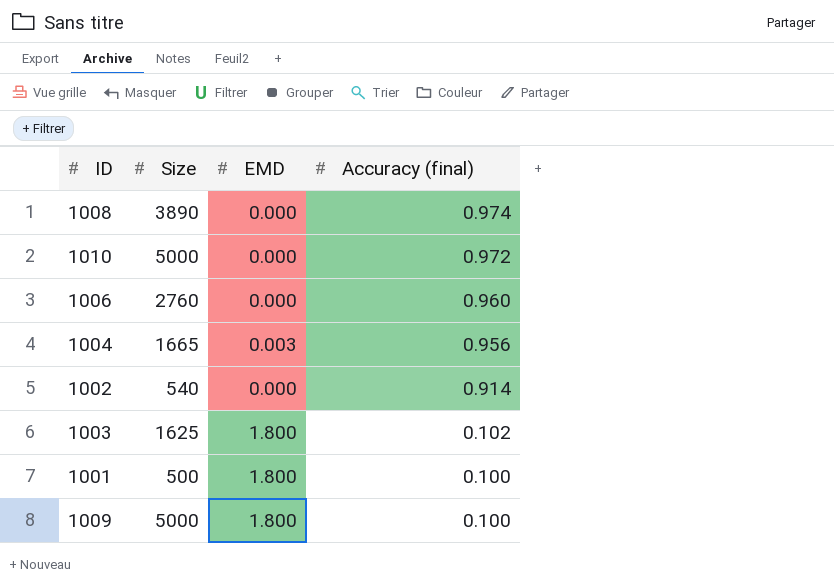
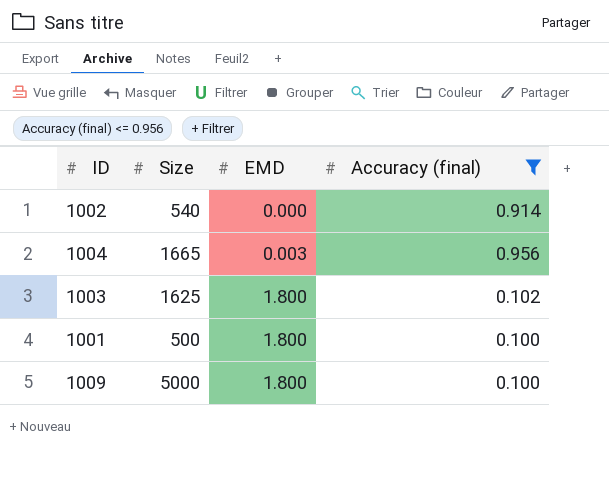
filter: none -> Accuracy (final) <= 0.956
row order: Accuracy (final) descending -> EMD ascending

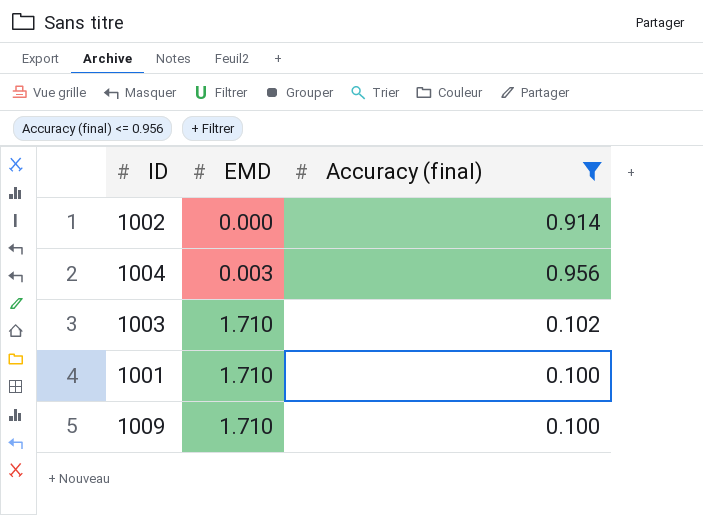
column Size | position: 2 -> none
1003 | EMD: 1.800 -> 1.710
1001 | EMD: 1.800 -> 1.710
1009 | EMD: 1.800 -> 1.710

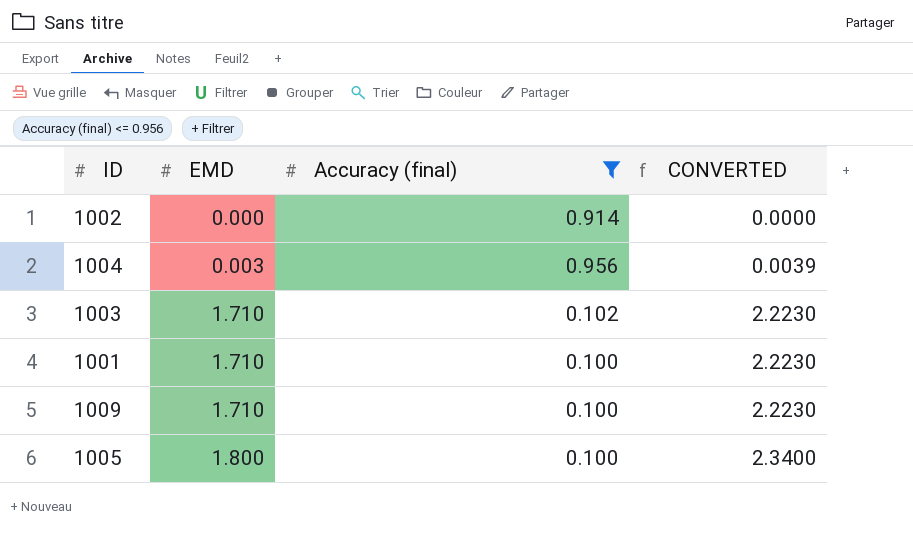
column CONVERTED | formula: none -> [EMD] * 1.3
row 1005: none -> 1.800 | 0.100 | 2.3400

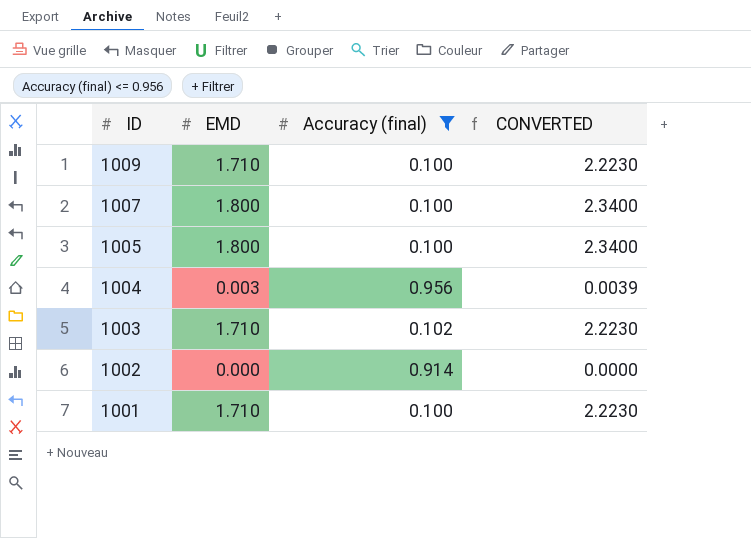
row order: EMD ascending -> ID descending
row 1007: none -> 1.800 | 0.100 | 2.3400

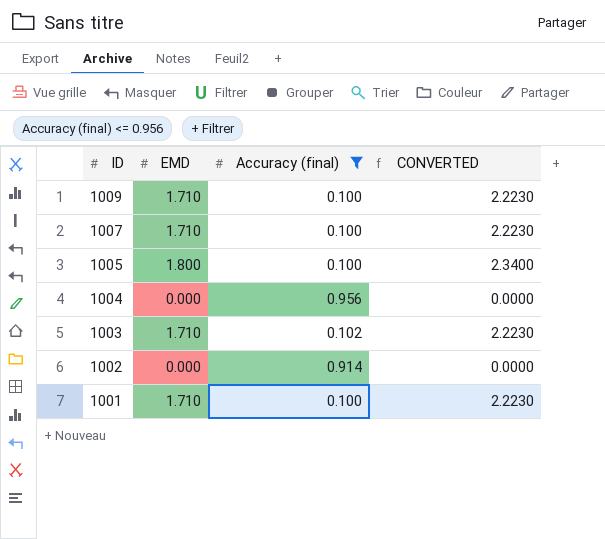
1007 | EMD: 1.800 -> 1.710
1007 | CONVERTED: 2.3400 -> 2.2230
1004 | EMD: 0.003 -> 0.000
1004 | CONVERTED: 0.0039 -> 0.0000

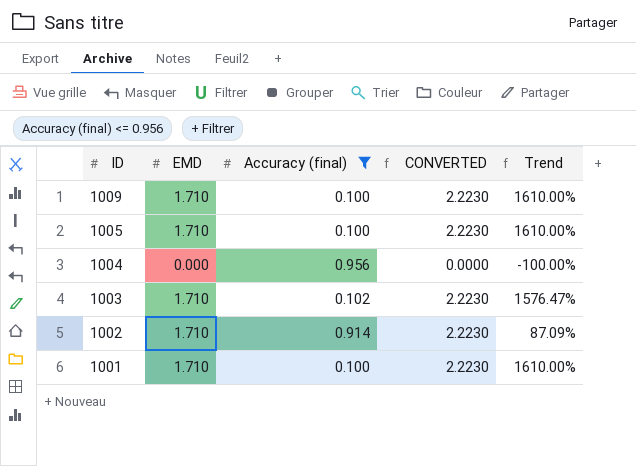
column Trend | formula: none -> ([EMD] - [Accuracy (final)]) / [Accuracy (final)]
row 1007: 1.710 | 0.100 | 2.2230 -> none
1005 | EMD: 1.800 -> 1.710
1005 | CONVERTED: 2.3400 -> 2.2230
1002 | EMD: 0.000 -> 1.710
1002 | CONVERTED: 0.0000 -> 2.2230

